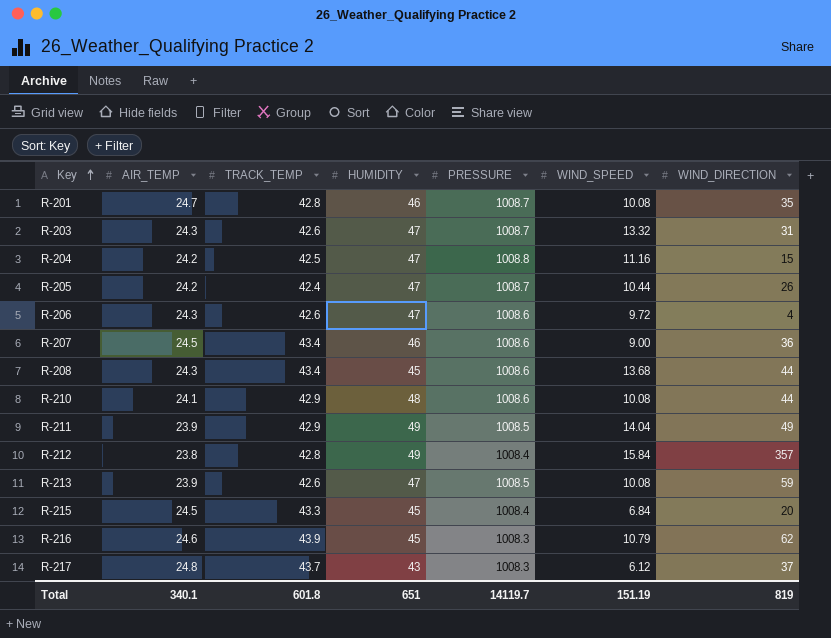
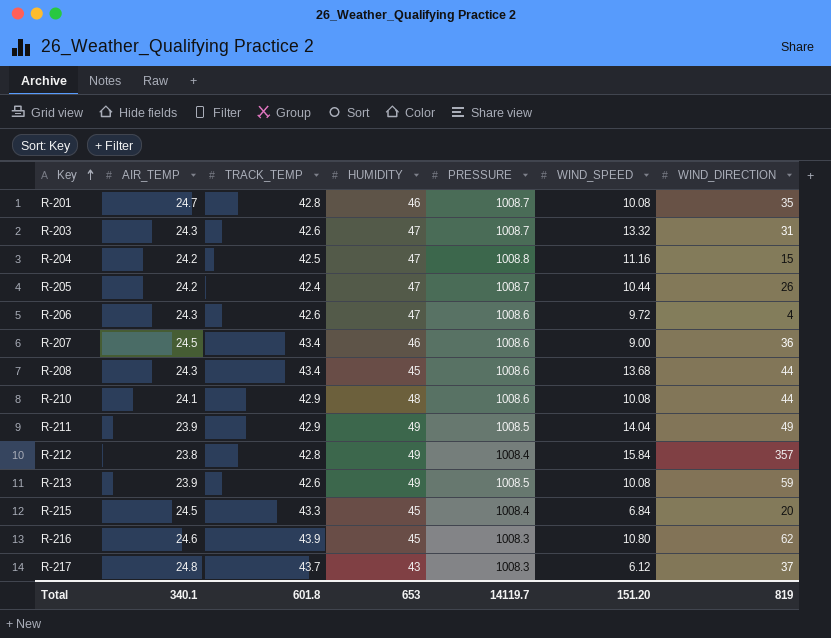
R-213 | HUMIDITY: 47 -> 49
R-216 | WIND_SPEED: 10.79 -> 10.80
Total | HUMIDITY: 651 -> 653
Total | WIND_SPEED: 151.19 -> 151.20

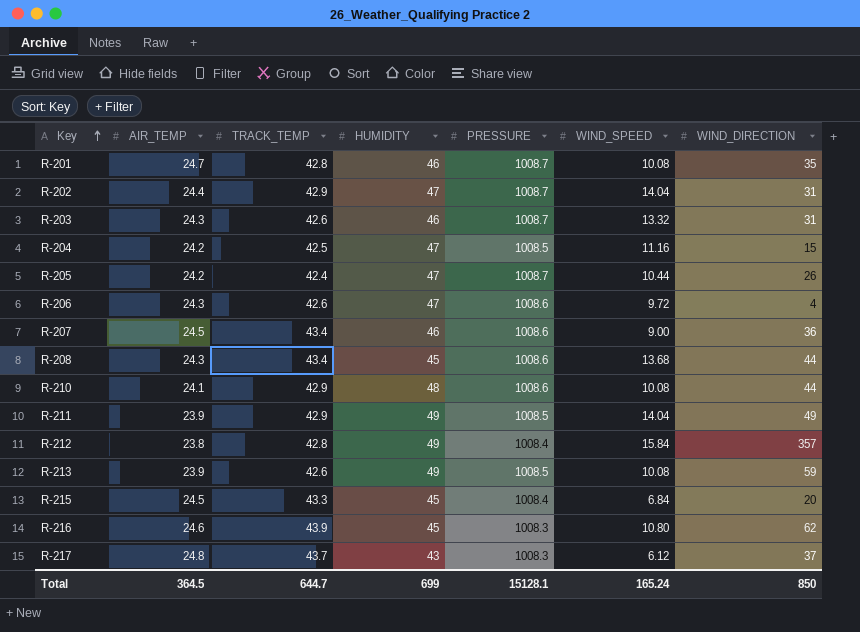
row R-202: none -> 24.4 | 42.9 | 47 | 1008.7 | 14.04 | 31
R-203 | HUMIDITY: 47 -> 46
R-204 | PRESSURE: 1008.8 -> 1008.5
Total | AIR_TEMP: 340.1 -> 364.5
Total | TRACK_TEMP: 601.8 -> 644.7
Total | HUMIDITY: 653 -> 699
Total | PRESSURE: 14119.7 -> 15128.1
Total | WIND_SPEED: 151.20 -> 165.24
Total | WIND_DIRECTION: 819 -> 850

